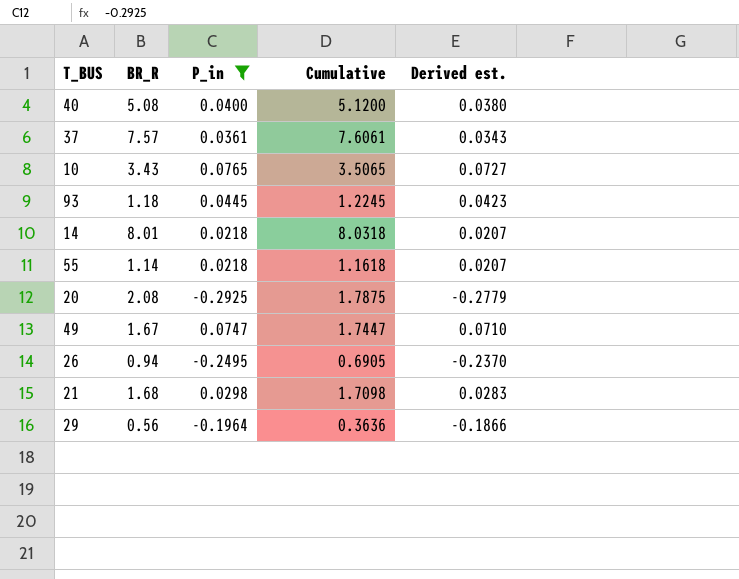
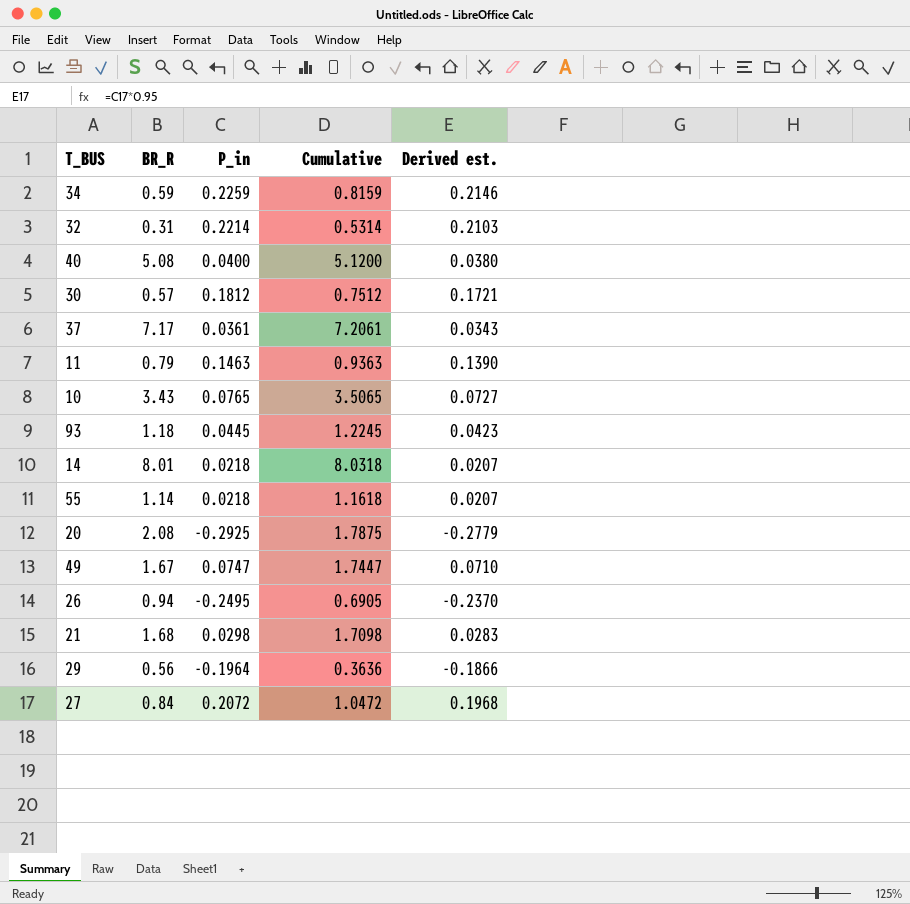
filter: P_in <= 0.0765 -> none
37 | BR_R: 7.57 -> 7.17
37 | Cumulative: 7.6061 -> 7.2061

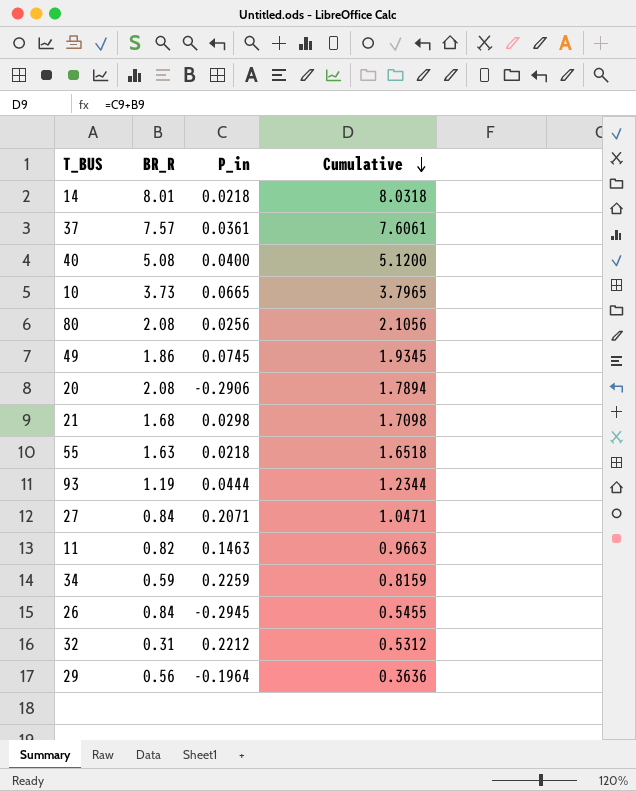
row order: none -> Cumulative descending
column Derived est. | formula: [P_in] * 0.95 -> none
row 30: 0.57 | 0.1812 | 0.7512 | 0.1721 -> none
37 | BR_R: 7.17 -> 7.57
37 | Cumulative: 7.2061 -> 7.6061
10 | BR_R: 3.43 -> 3.73
10 | P_in: 0.0765 -> 0.0665
10 | Cumulative: 3.5065 -> 3.7965
row 80: none -> 2.08 | 0.0256 | 2.1056
49 | BR_R: 1.67 -> 1.86
49 | P_in: 0.0747 -> 0.0745
49 | Cumulative: 1.7447 -> 1.9345
20 | P_in: -0.2925 -> -0.2906
20 | Cumulative: 1.7875 -> 1.7894
55 | BR_R: 1.14 -> 1.63
55 | Cumulative: 1.1618 -> 1.6518
93 | BR_R: 1.18 -> 1.19
93 | P_in: 0.0445 -> 0.0444
93 | Cumulative: 1.2245 -> 1.2344
27 | P_in: 0.2072 -> 0.2071
27 | Cumulative: 1.0472 -> 1.0471
11 | BR_R: 0.79 -> 0.82
11 | Cumulative: 0.9363 -> 0.9663
26 | BR_R: 0.94 -> 0.84
26 | P_in: -0.2495 -> -0.2945
26 | Cumulative: 0.6905 -> 0.5455
32 | P_in: 0.2214 -> 0.2212
32 | Cumulative: 0.5314 -> 0.5312

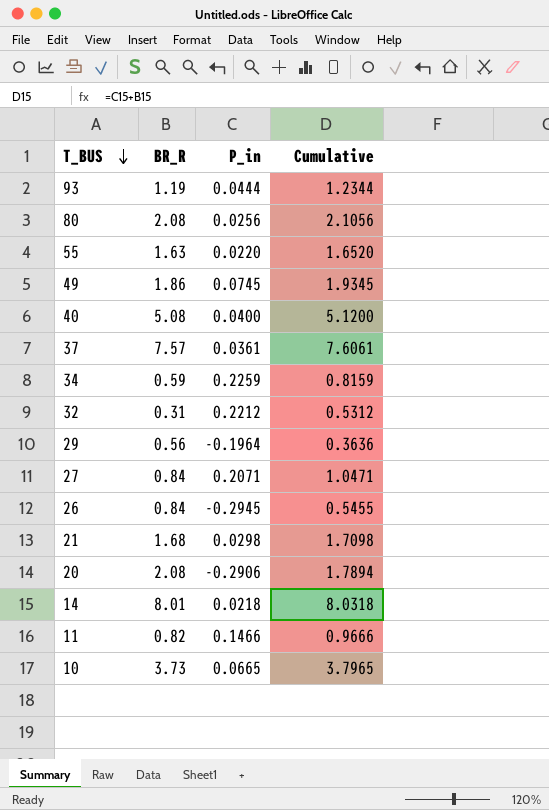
row order: Cumulative descending -> T_BUS descending
55 | P_in: 0.0218 -> 0.0220
55 | Cumulative: 1.6518 -> 1.6520
11 | P_in: 0.1463 -> 0.1466
11 | Cumulative: 0.9663 -> 0.9666

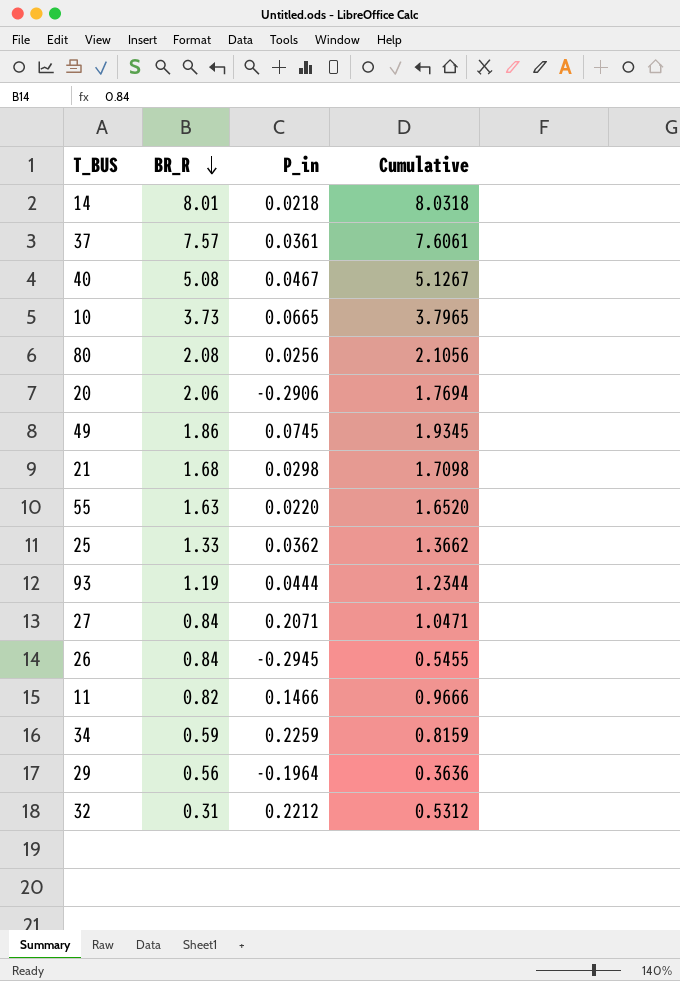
row order: T_BUS descending -> BR_R descending
40 | P_in: 0.0400 -> 0.0467
40 | Cumulative: 5.1200 -> 5.1267
20 | BR_R: 2.08 -> 2.06
20 | Cumulative: 1.7894 -> 1.7694
row 25: none -> 1.33 | 0.0362 | 1.3662

